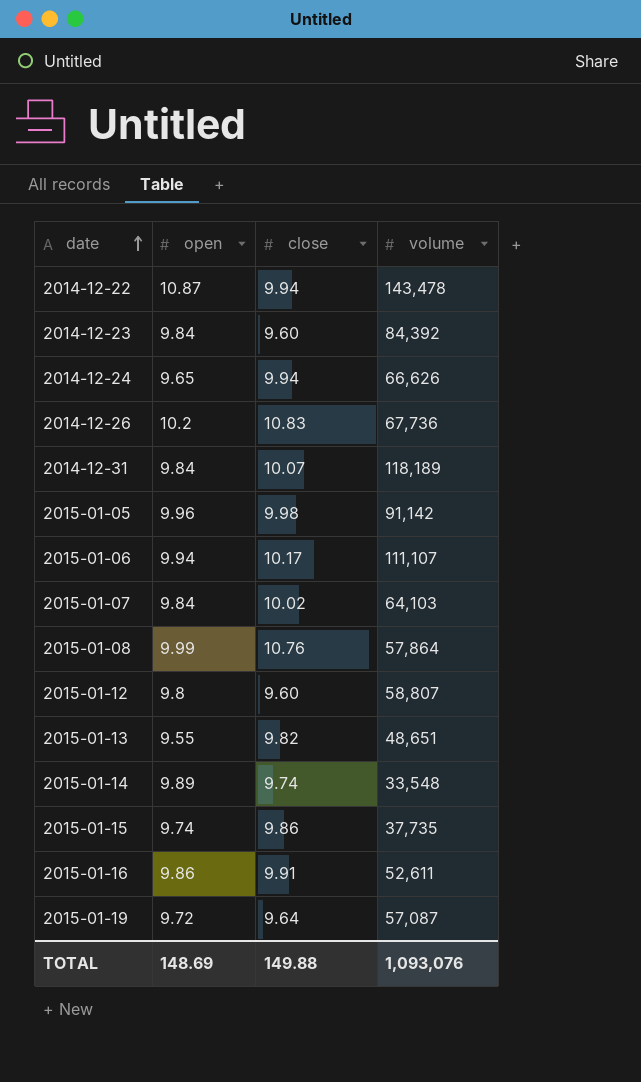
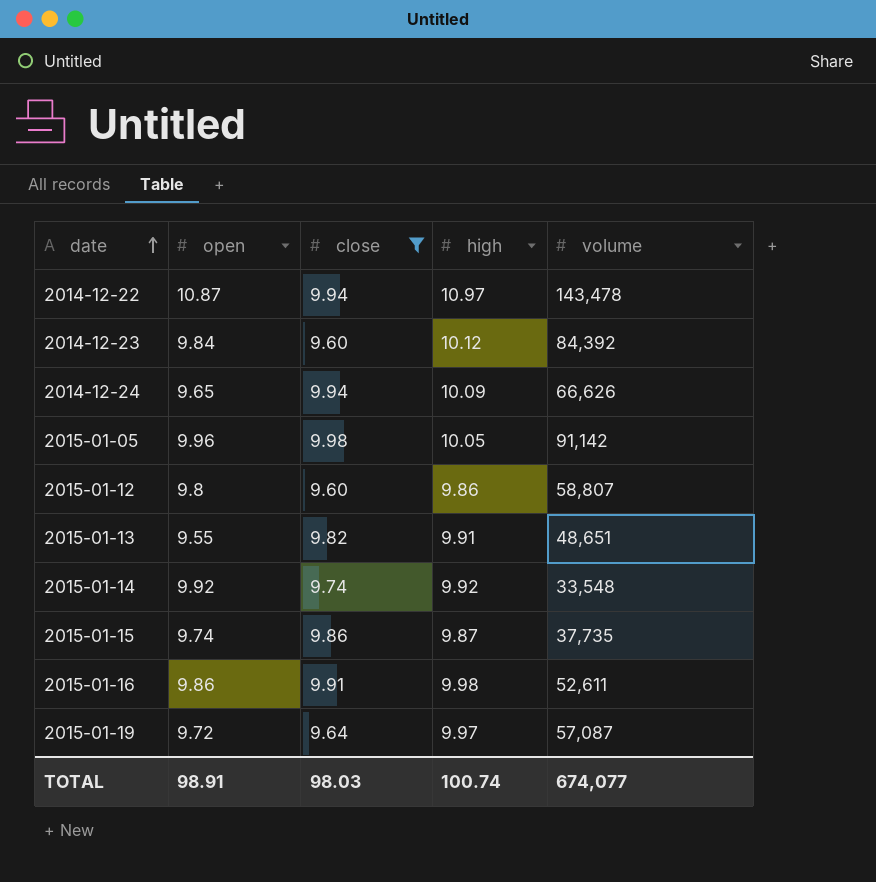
filter: none -> close <= 9.98
column high | position: none -> 4
2015-01-14 | open: 9.89 -> 9.92
TOTAL | open: 148.69 -> 98.91
TOTAL | close: 149.88 -> 98.03
TOTAL | volume: 1,093,076 -> 674,077

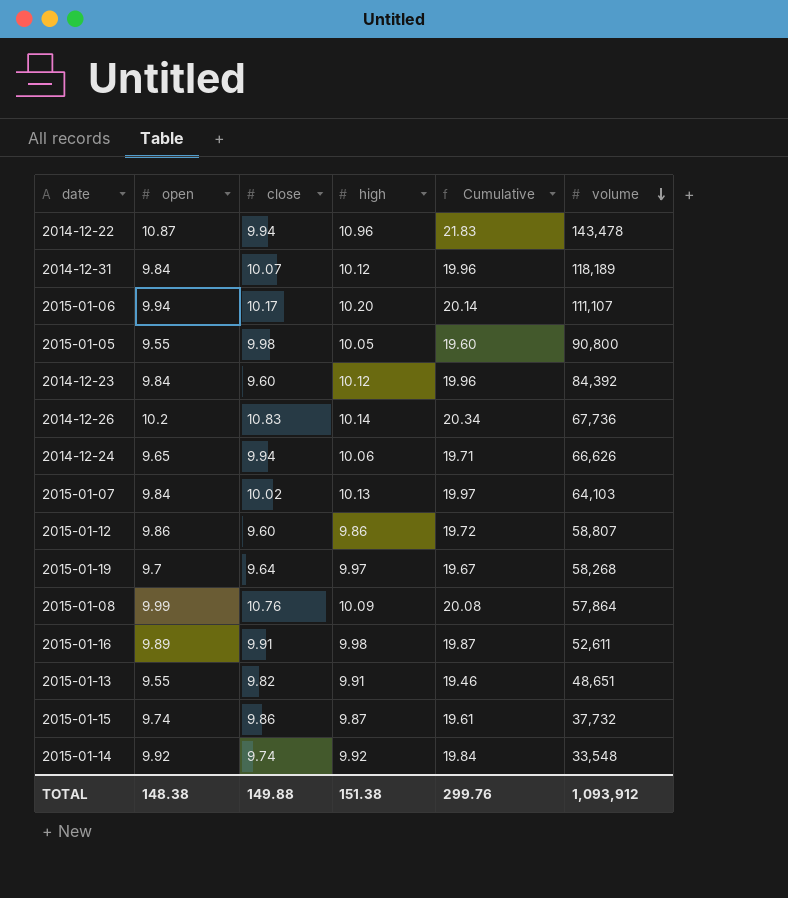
filter: close <= 9.98 -> none
row order: date ascending -> volume descending
column Cumulative | formula: none -> [open] + [high]
2014-12-22 | high: 10.97 -> 10.96
2015-01-05 | open: 9.96 -> 9.55
2015-01-05 | volume: 91,142 -> 90,800
2014-12-24 | high: 10.09 -> 10.06
2015-01-12 | open: 9.8 -> 9.86
2015-01-19 | open: 9.72 -> 9.7
2015-01-19 | volume: 57,087 -> 58,268
2015-01-16 | open: 9.86 -> 9.89
2015-01-15 | volume: 37,735 -> 37,732
TOTAL | open: 98.91 -> 148.38
TOTAL | close: 98.03 -> 149.88
TOTAL | high: 100.74 -> 151.38
TOTAL | volume: 674,077 -> 1,093,912

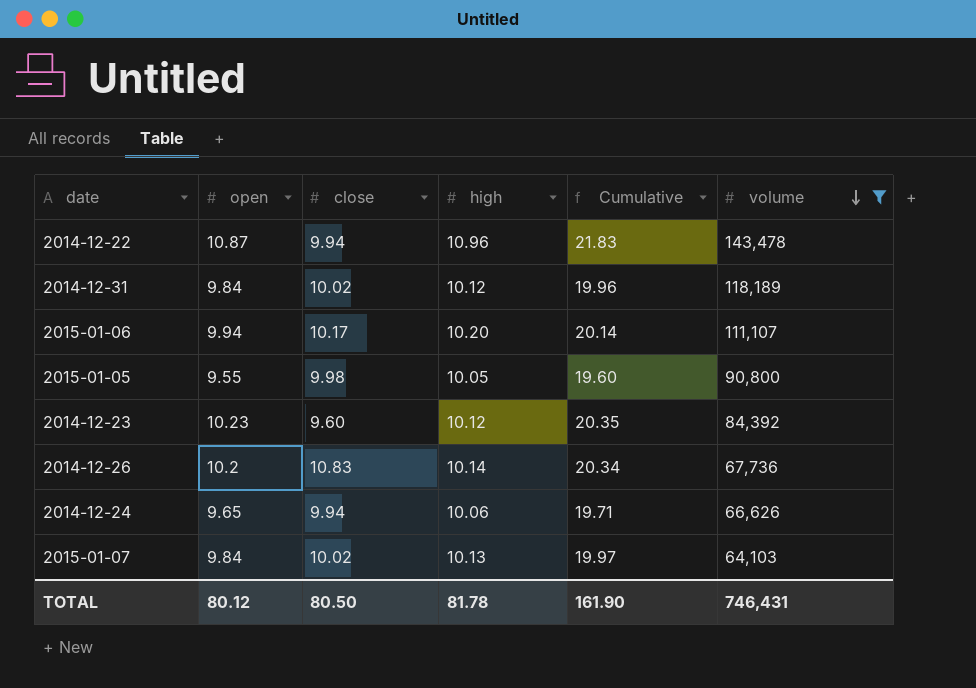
filter: none -> volume >= 64,103
2014-12-31 | close: 10.07 -> 10.02
2014-12-23 | open: 9.84 -> 10.23
2014-12-23 | Cumulative: 19.96 -> 20.35
TOTAL | open: 148.38 -> 80.12
TOTAL | close: 149.88 -> 80.50
TOTAL | high: 151.38 -> 81.78
TOTAL | Cumulative: 299.76 -> 161.90
TOTAL | volume: 1,093,912 -> 746,431

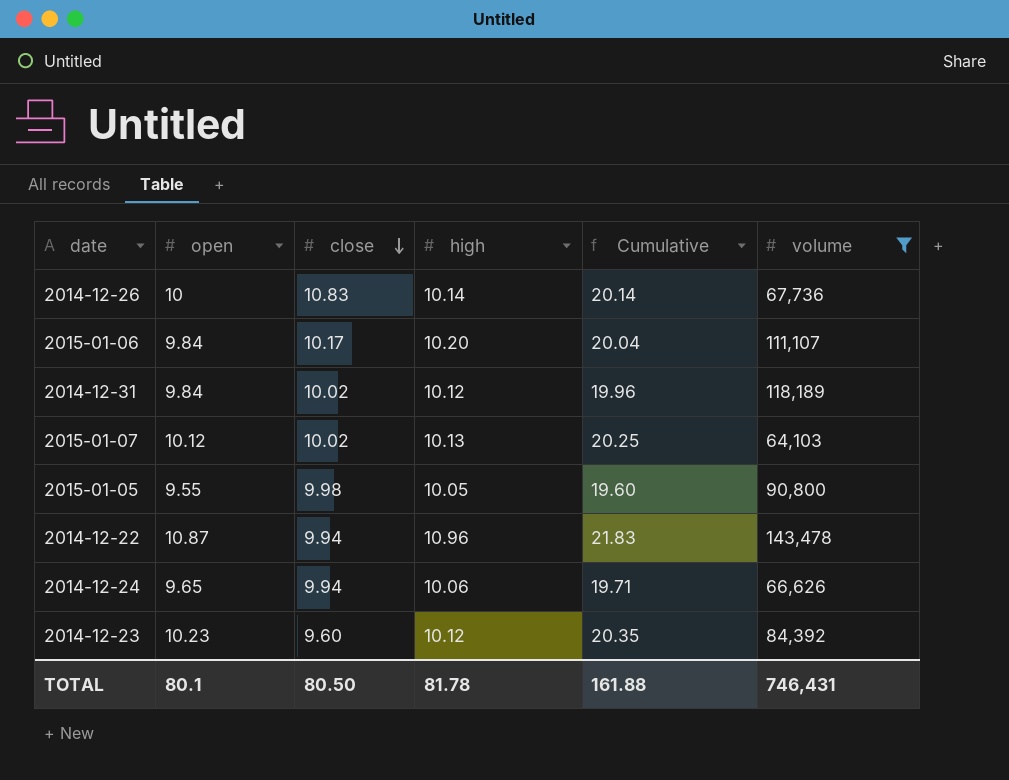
row order: volume descending -> close descending
2014-12-26 | open: 10.2 -> 10
2014-12-26 | Cumulative: 20.34 -> 20.14
2015-01-06 | open: 9.94 -> 9.84
2015-01-06 | Cumulative: 20.14 -> 20.04
2015-01-07 | open: 9.84 -> 10.12
2015-01-07 | Cumulative: 19.97 -> 20.25
TOTAL | open: 80.12 -> 80.1
TOTAL | Cumulative: 161.90 -> 161.88

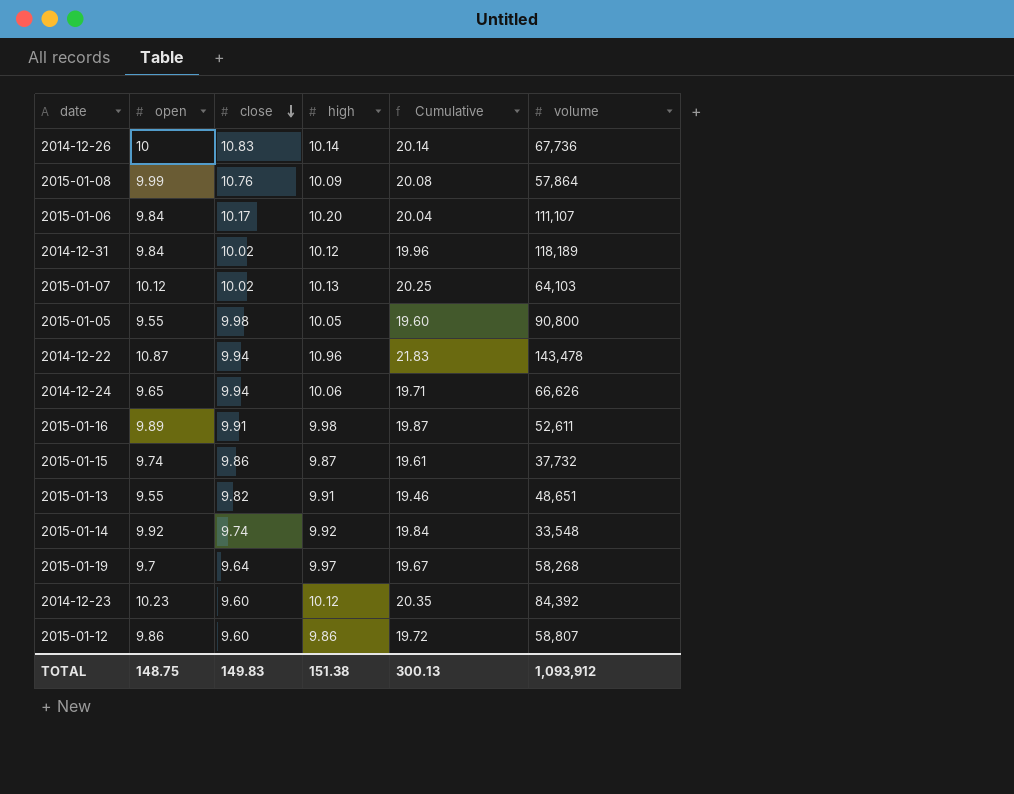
filter: volume >= 64,103 -> none
TOTAL | open: 80.1 -> 148.75
TOTAL | close: 80.50 -> 149.83
TOTAL | high: 81.78 -> 151.38
TOTAL | Cumulative: 161.88 -> 300.13
TOTAL | volume: 746,431 -> 1,093,912

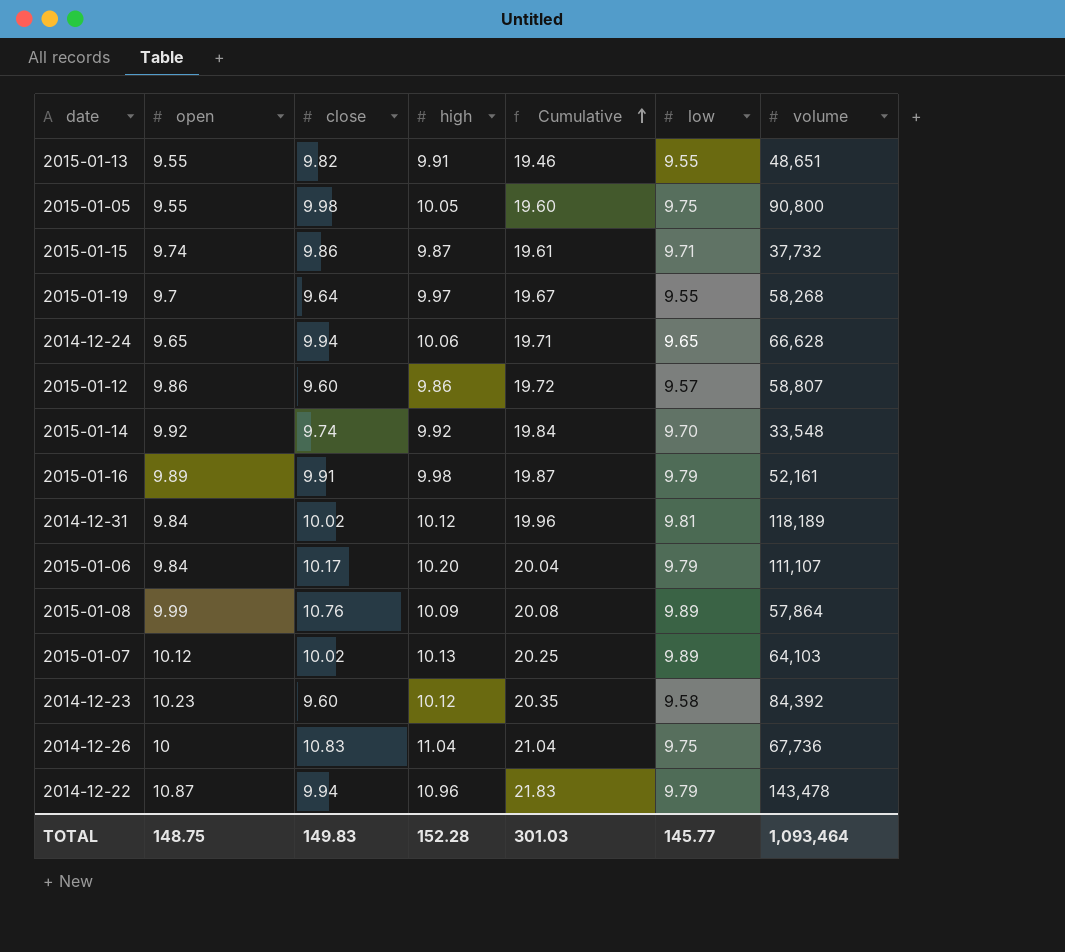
row order: close descending -> Cumulative ascending
column low | position: none -> 6
2014-12-24 | volume: 66,626 -> 66,628
2015-01-16 | volume: 52,611 -> 52,161
2014-12-26 | high: 10.14 -> 11.04
2014-12-26 | Cumulative: 20.14 -> 21.04
TOTAL | high: 151.38 -> 152.28
TOTAL | Cumulative: 300.13 -> 301.03
TOTAL | volume: 1,093,912 -> 1,093,464

